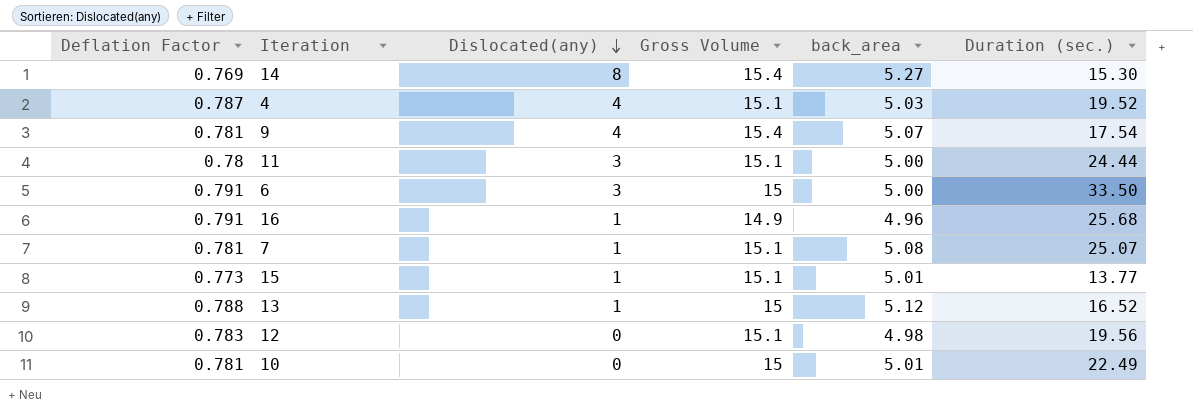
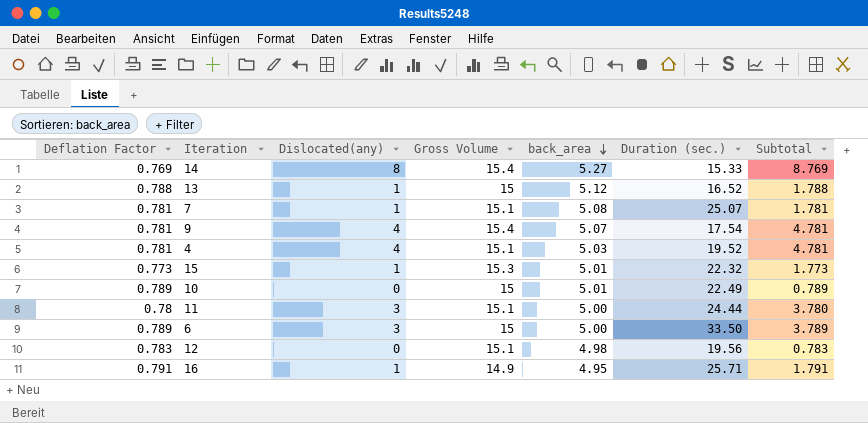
row order: Dislocated(any) descending -> back_area descending
column Subtotal | formula: none -> [Deflation Factor] + [Dislocated(any)]
14 | Duration (sec.): 15.30 -> 15.33
4 | Deflation Factor: 0.787 -> 0.781
15 | Gross Volume: 15.1 -> 15.3
15 | Duration (sec.): 13.77 -> 22.32
10 | Deflation Factor: 0.781 -> 0.789
6 | Deflation Factor: 0.791 -> 0.789
16 | back_area: 4.96 -> 4.95
16 | Duration (sec.): 25.68 -> 25.71

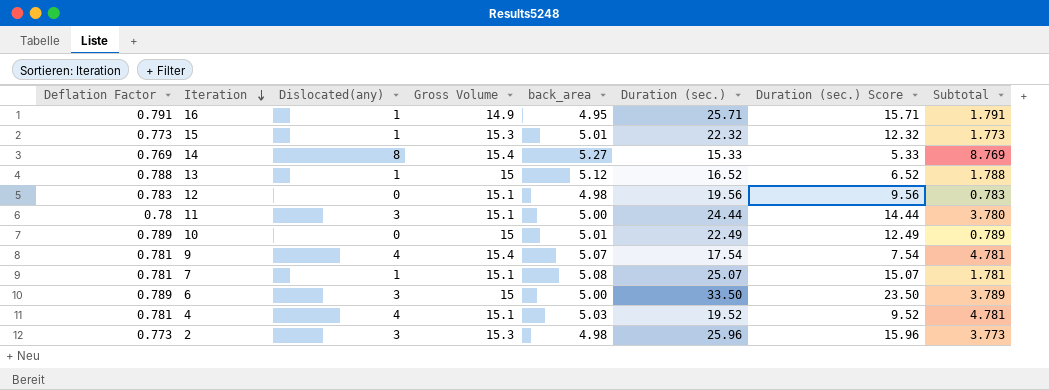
row order: back_area descending -> Iteration descending
column Duration (sec.) Score | formula: none -> [Duration (sec.)] - 10
row 2: none -> 0.773 | 3 | 15.3 | 4.98 | 25.96 | 15.96 | 3.773

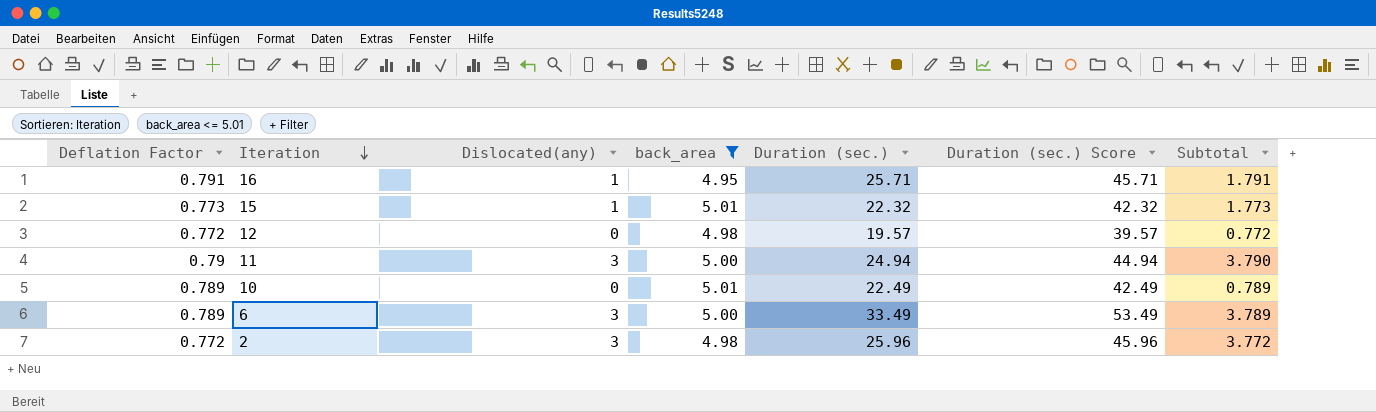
filter: none -> back_area <= 5.01
column Gross Volume | position: 4 -> none
column Duration (sec.) Score | formula: [Duration (sec.)] - 10 -> [Duration (sec.)] + 20
12 | Deflation Factor: 0.783 -> 0.772
12 | Duration (sec.): 19.56 -> 19.57
12 | Subtotal: 0.783 -> 0.772
11 | Deflation Factor: 0.78 -> 0.79
11 | Duration (sec.): 24.44 -> 24.94
11 | Subtotal: 3.780 -> 3.790
6 | Duration (sec.): 33.50 -> 33.49
2 | Deflation Factor: 0.773 -> 0.772
2 | Subtotal: 3.773 -> 3.772

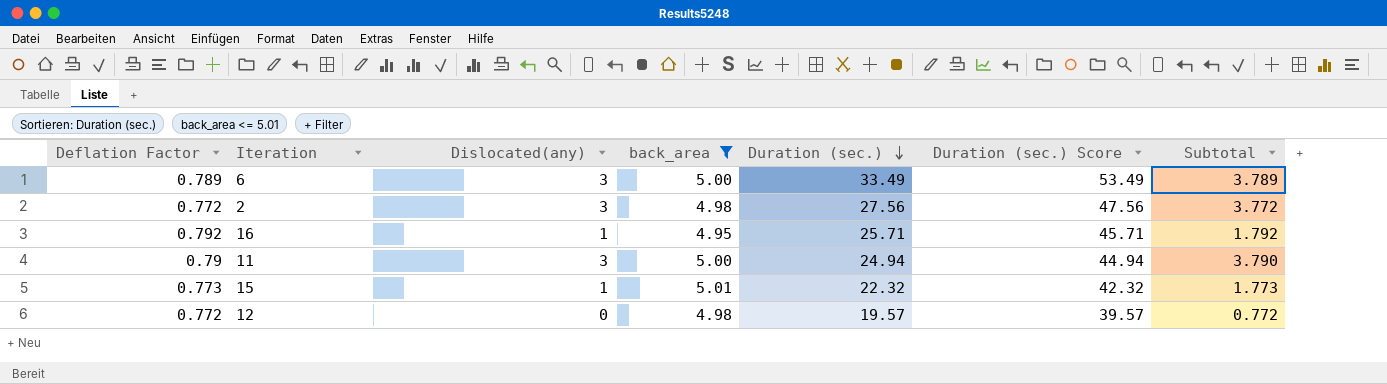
row order: Iteration descending -> Duration (sec.) descending
row 10: 0.789 | 0 | 5.01 | 22.49 | 42.49 | 0.789 -> none
2 | Duration (sec.): 25.96 -> 27.56
2 | Duration (sec.) Score: 45.96 -> 47.56
16 | Deflation Factor: 0.791 -> 0.792
16 | Subtotal: 1.791 -> 1.792

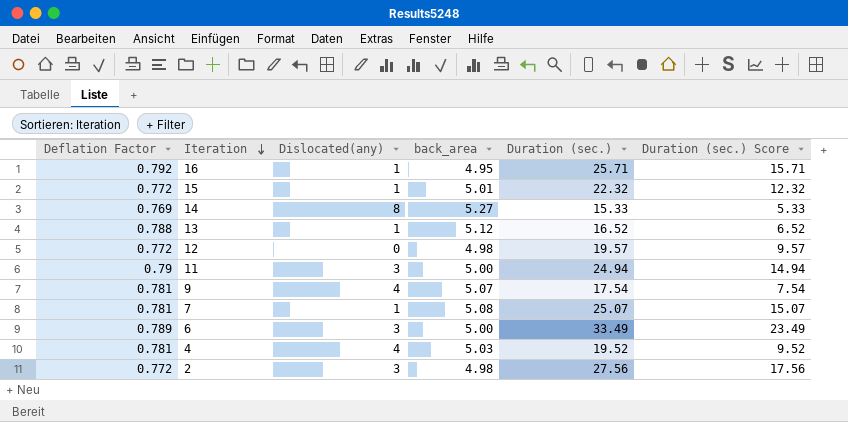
filter: back_area <= 5.01 -> none
row order: Duration (sec.) descending -> Iteration descending
column Subtotal | formula: [Deflation Factor] + [Dislocated(any)] -> none
column Duration (sec.) Score | formula: [Duration (sec.)] + 20 -> [Duration (sec.)] - 10
15 | Deflation Factor: 0.773 -> 0.772

